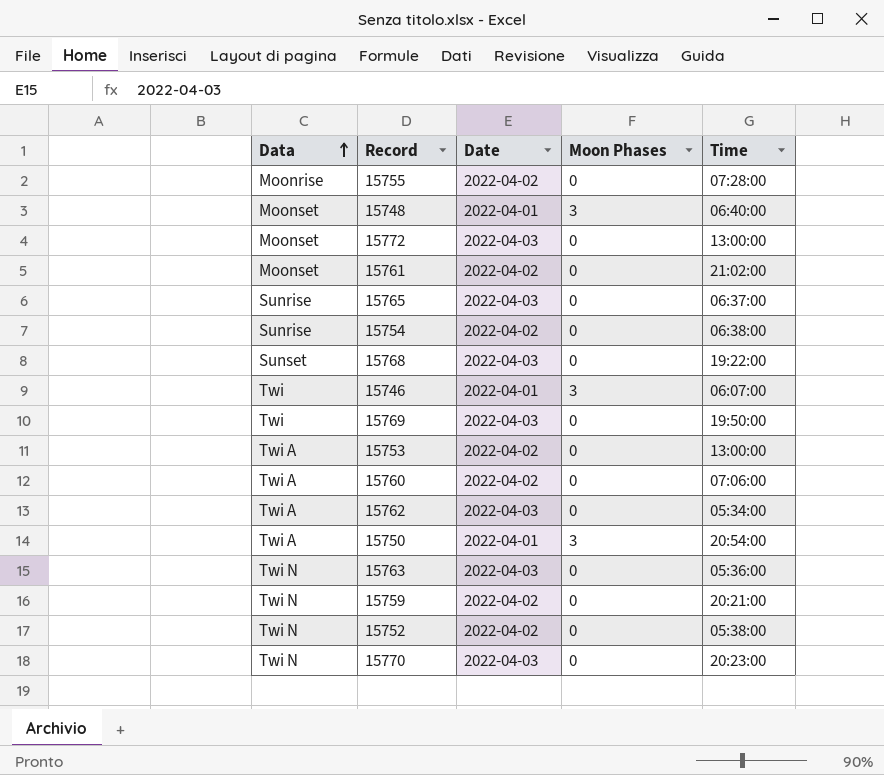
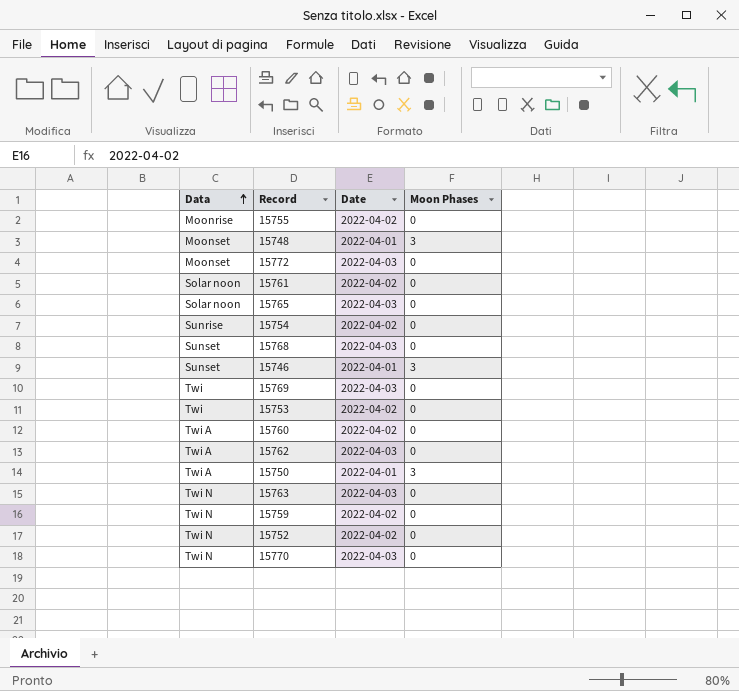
column Time | position: 5 -> none
15761 | Data: Moonset -> Solar noon
15765 | Data: Sunrise -> Solar noon
15746 | Data: Twi -> Sunset
15753 | Data: Twi A -> Twi

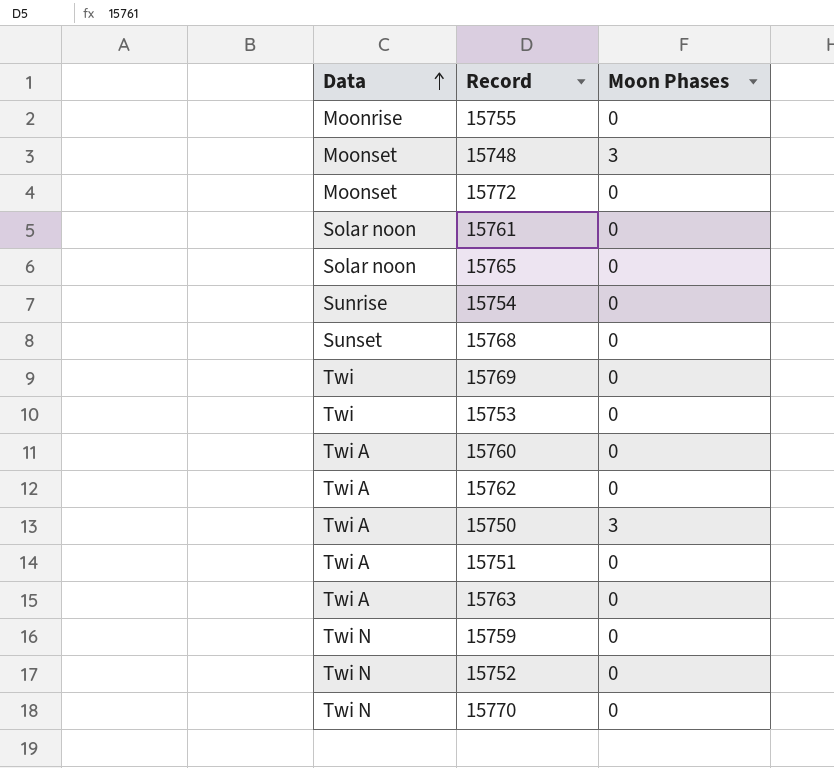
column Date | position: 3 -> none
row 15746: Sunset | 2022-04-01 | 3 -> none
row 15751: none -> Twi A | 0
15763 | Data: Twi N -> Twi A

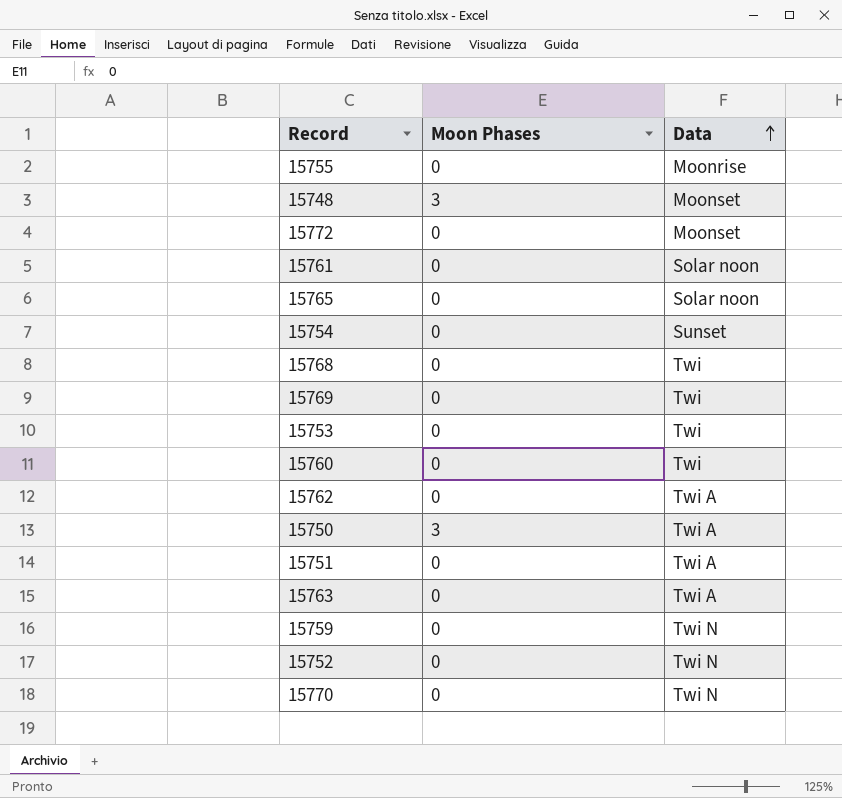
column Data | position: 1 -> 3
15754 | Data: Sunrise -> Sunset
15768 | Data: Sunset -> Twi
15760 | Data: Twi A -> Twi

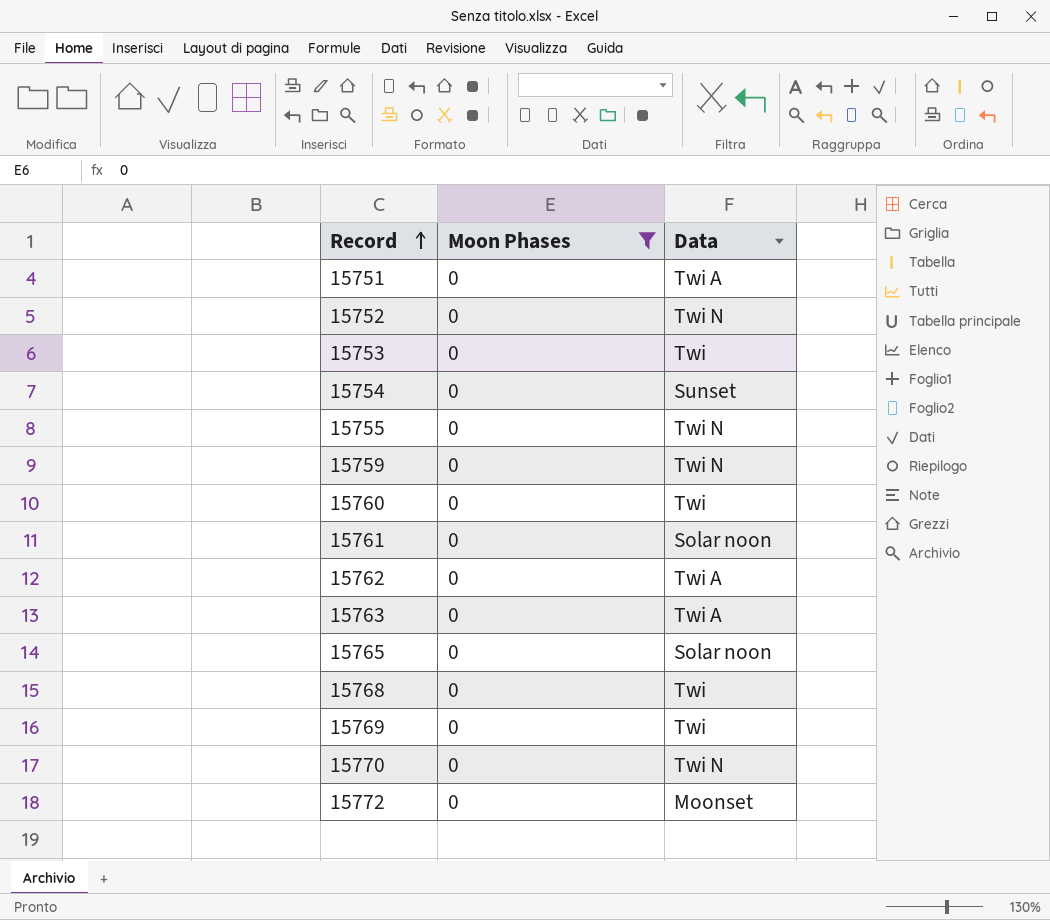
filter: none -> Moon Phases = 0
row order: Data ascending -> Record ascending
15755 | Data: Moonrise -> Twi N

